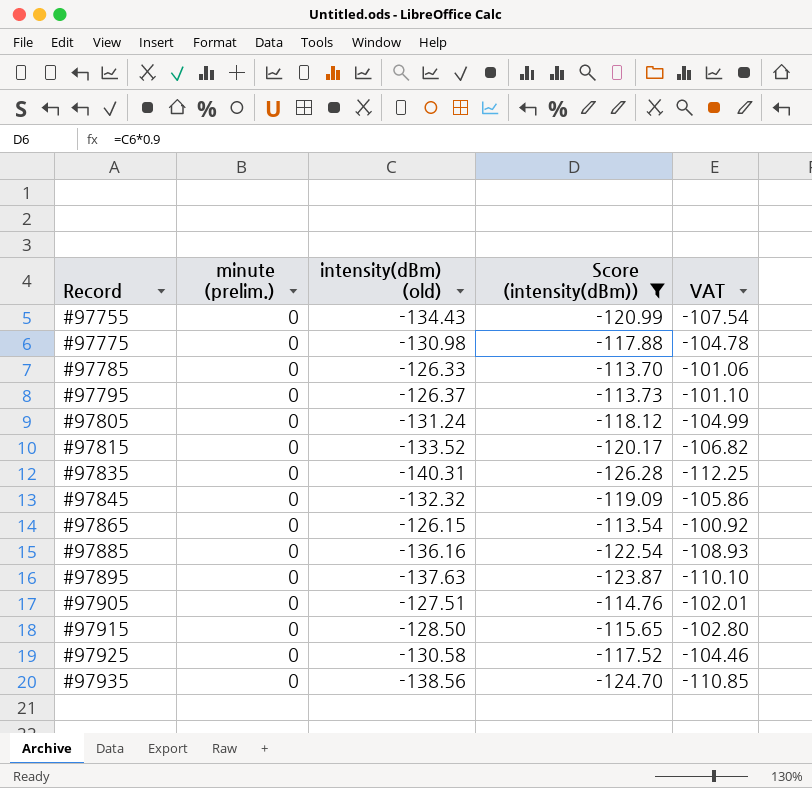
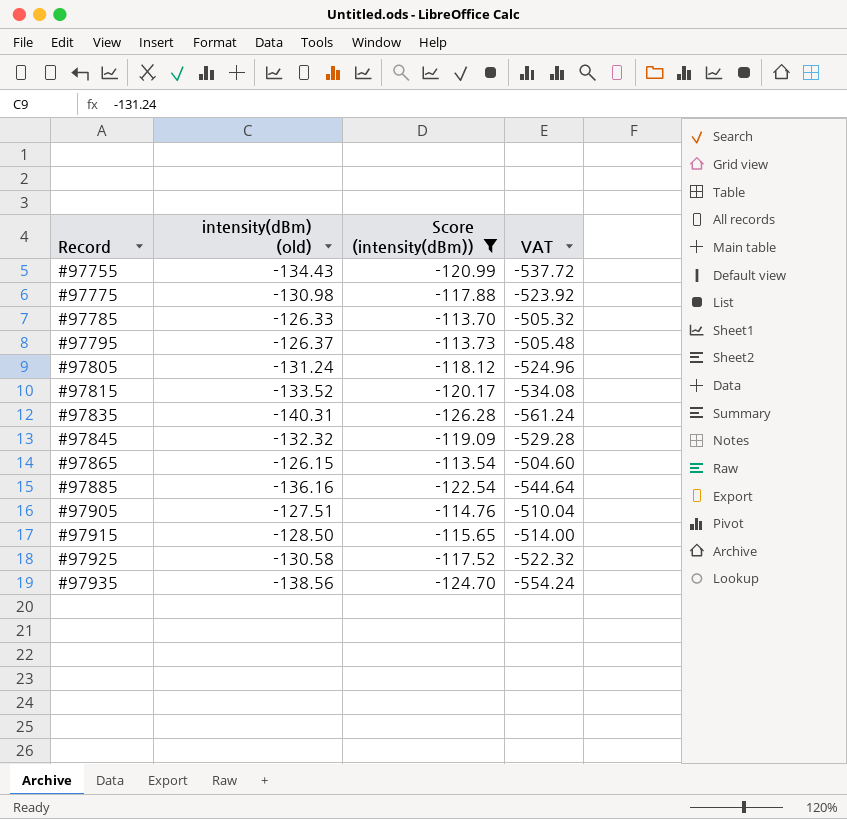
column minute (prelim.) | position: 2 -> none
column VAT | formula: [intensity(dBm) (old)] * 0.8 -> [intensity(dBm) (old)] * 4
row #97895: 0 | -137.63 | -123.87 | -110.10 -> none

